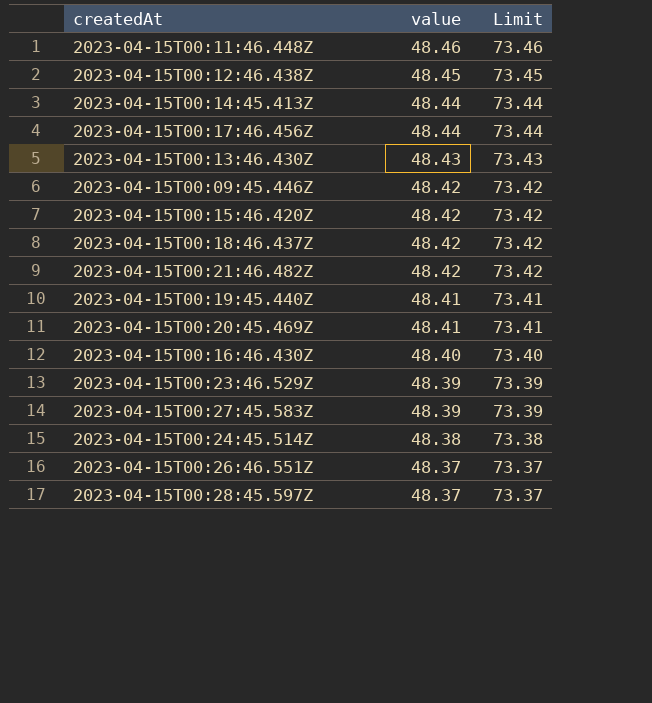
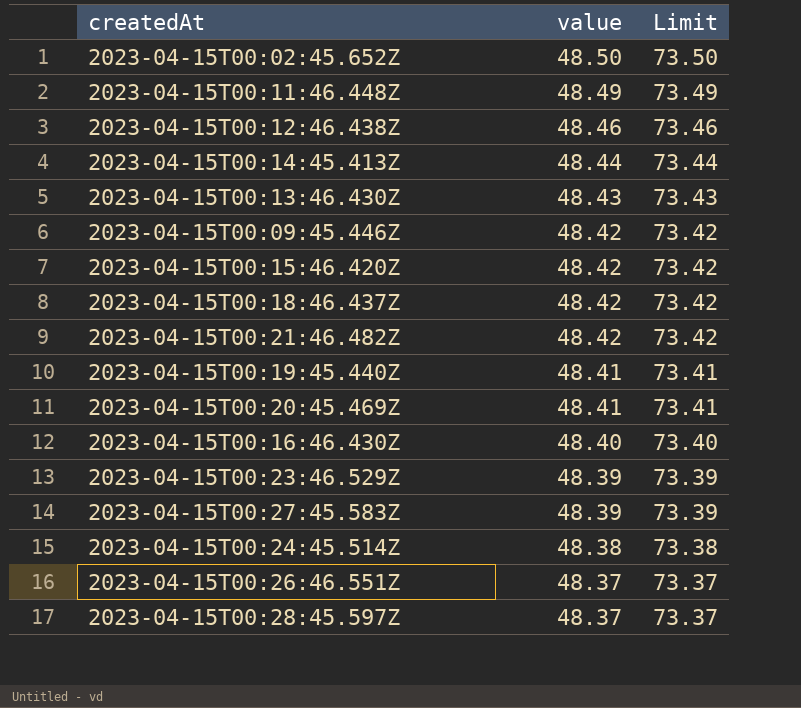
row 2023-04-15T00:17:46.456Z: 48.44 | 73.44 -> none
row 2023-04-15T00:02:45.652Z: none -> 48.50 | 73.50
2023-04-15T00:11:46.448Z | value: 48.46 -> 48.49
2023-04-15T00:11:46.448Z | Limit: 73.46 -> 73.49
2023-04-15T00:12:46.438Z | value: 48.45 -> 48.46
2023-04-15T00:12:46.438Z | Limit: 73.45 -> 73.46

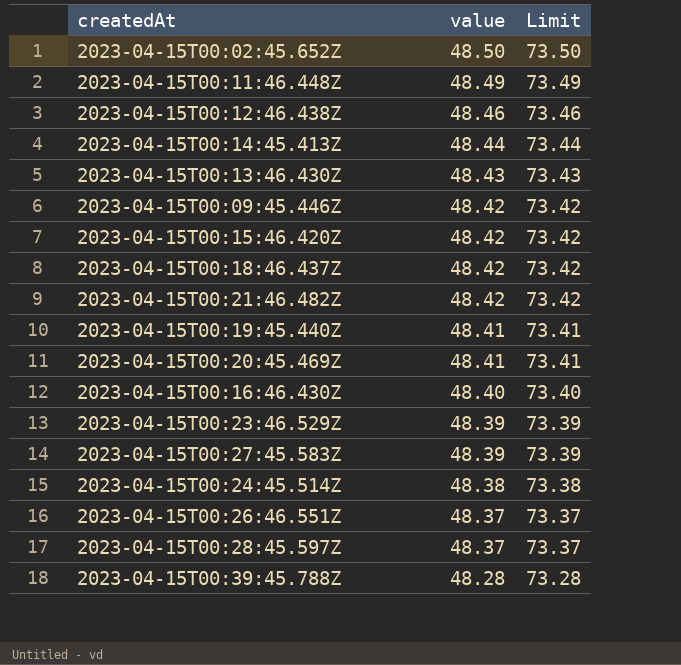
row 2023-04-15T00:39:45.788Z: none -> 48.28 | 73.28

